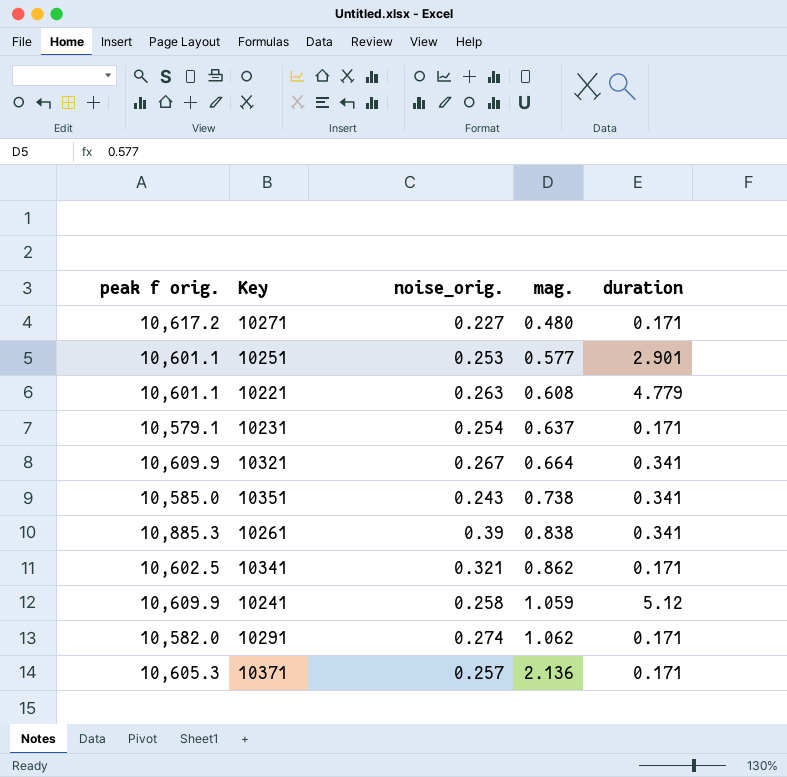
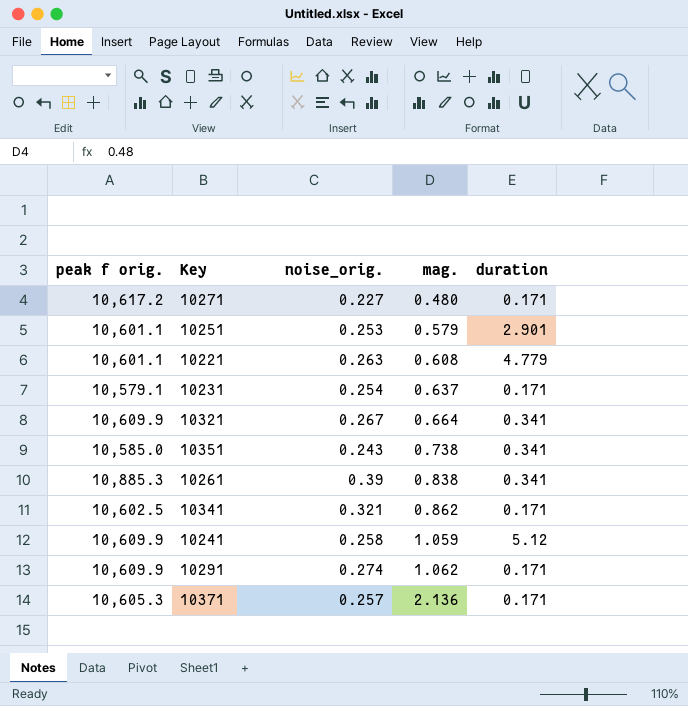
10251 | mag.: 0.577 -> 0.579
10291 | peak f orig.: 10,582.0 -> 10,609.9

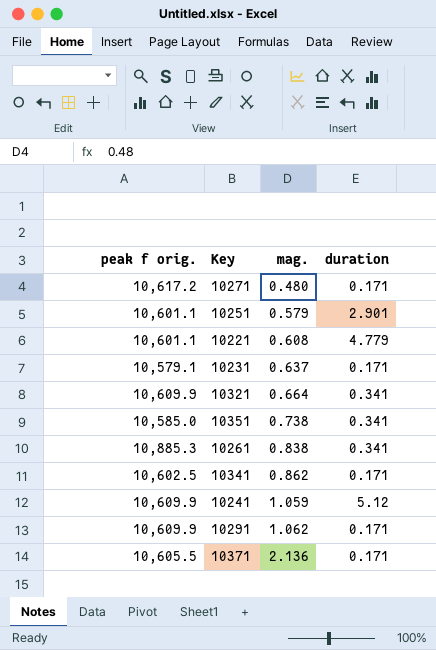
column noise_orig. | position: 3 -> none
10371 | peak f orig.: 10,605.3 -> 10,605.5

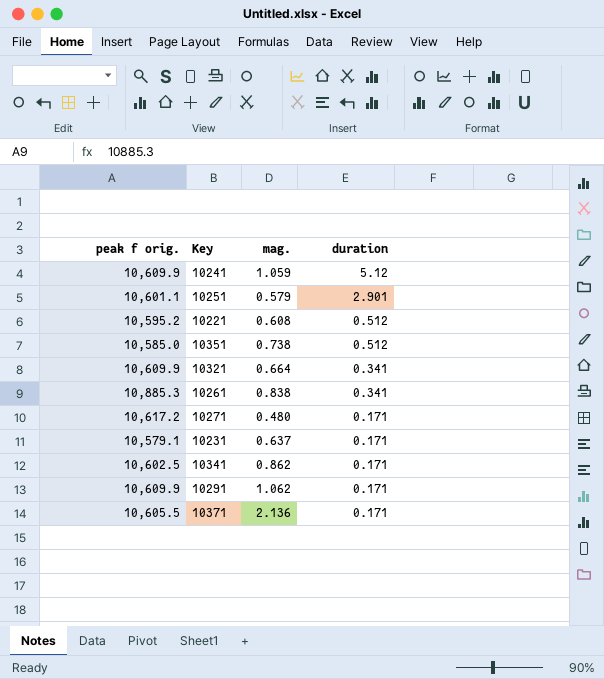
row order: mag. ascending -> duration descending
10221 | peak f orig.: 10,601.1 -> 10,595.2
10221 | duration: 4.779 -> 0.512
10351 | duration: 0.341 -> 0.512

